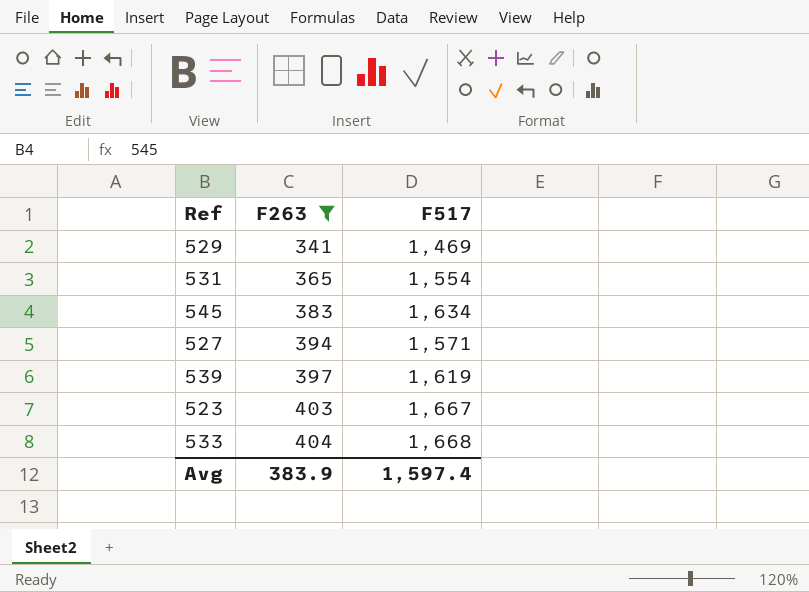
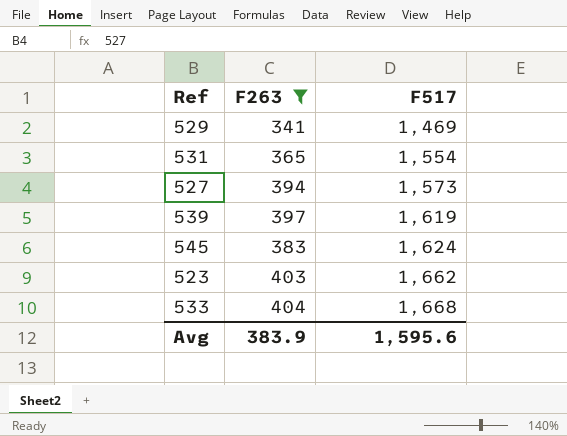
row order: F263 ascending -> F517 ascending
527 | F517: 1,571 -> 1,573
545 | F517: 1,634 -> 1,624
523 | F517: 1,667 -> 1,662
Avg | F517: 1,597.4 -> 1,595.6

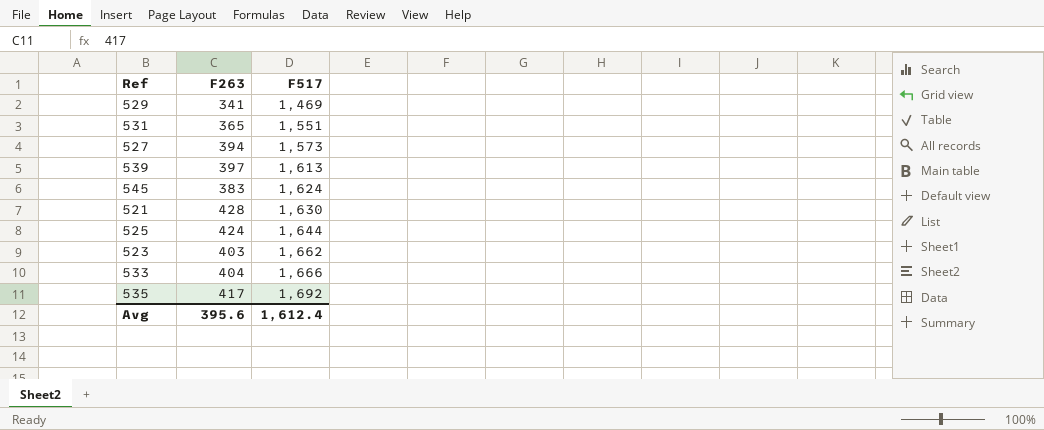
filter: F263 <= 404 -> none
531 | F517: 1,554 -> 1,551
539 | F517: 1,619 -> 1,613
533 | F517: 1,668 -> 1,666
Avg | F263: 383.9 -> 395.6
Avg | F517: 1,595.6 -> 1,612.4

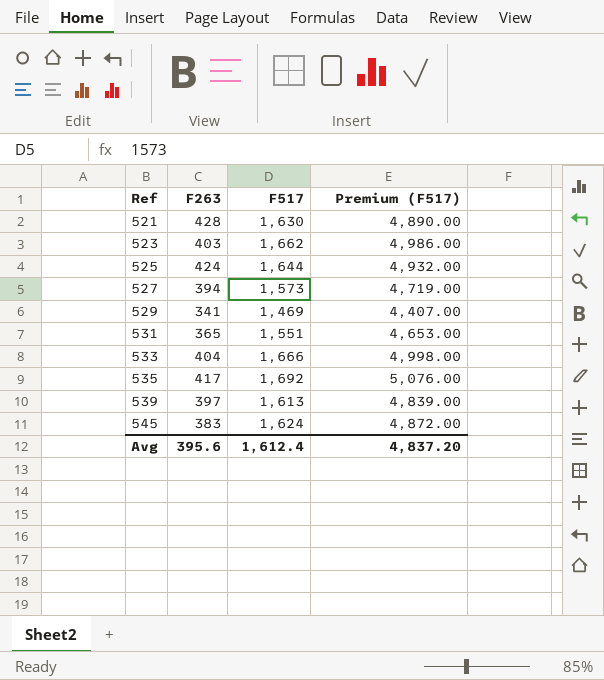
row order: F517 ascending -> Ref ascending
column Premium (F517) | formula: none -> [F517] * 3

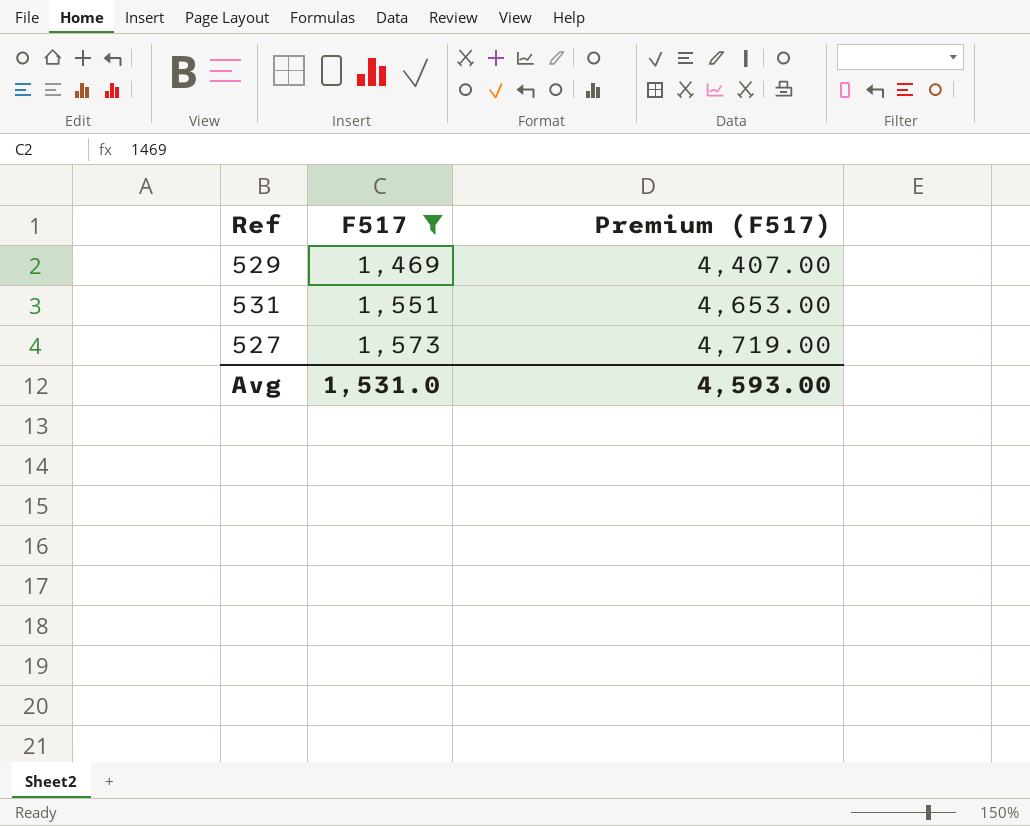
filter: none -> F517 <= 1,573
row order: Ref ascending -> F517 ascending
column F263 | position: 2 -> none
Avg | F517: 1,612.4 -> 1,531.0
Avg | Premium (F517): 4,837.20 -> 4,593.00

